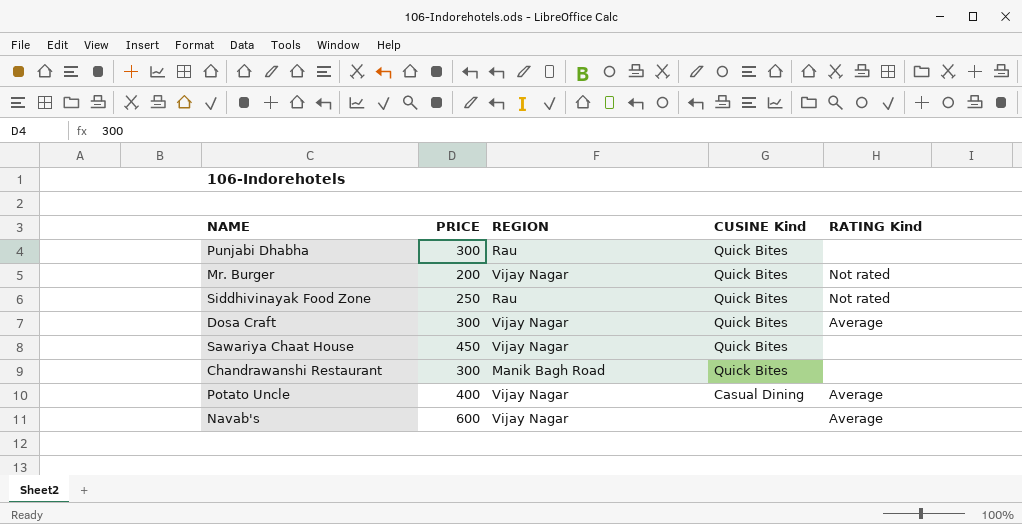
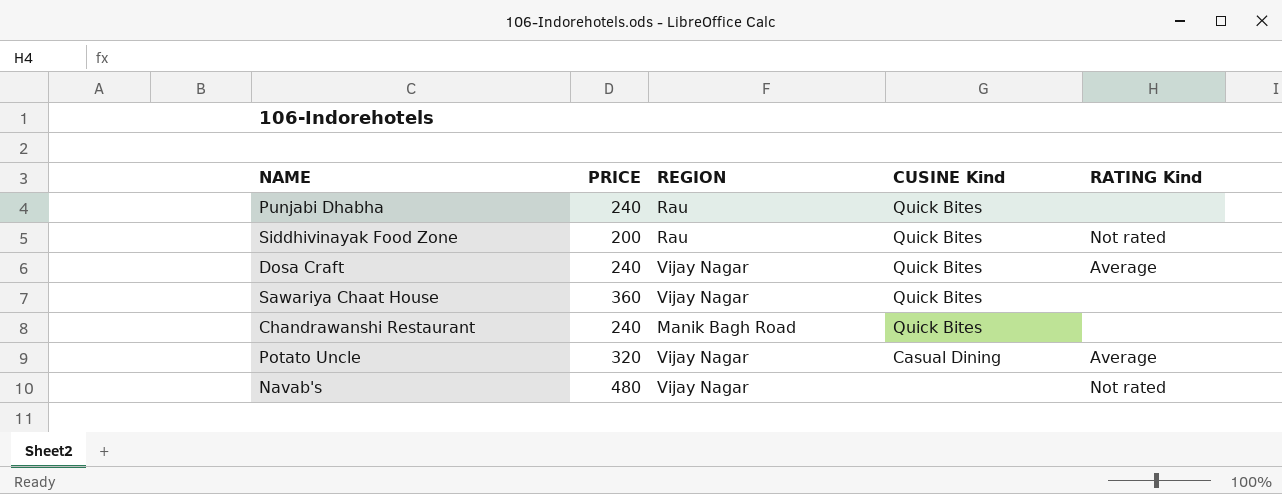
row Mr. Burger: 200 | Vijay Nagar | Quick Bites | Not rated -> none
Punjabi Dhabha | PRICE: 300 -> 240
Siddhivinayak Food Zone | PRICE: 250 -> 200
Dosa Craft | PRICE: 300 -> 240
Sawariya Chaat House | PRICE: 450 -> 360
Chandrawanshi Restaurant | PRICE: 300 -> 240
Potato Uncle | PRICE: 400 -> 320
Navab's | PRICE: 600 -> 480
Navab's | RATING Kind: Average -> Not rated

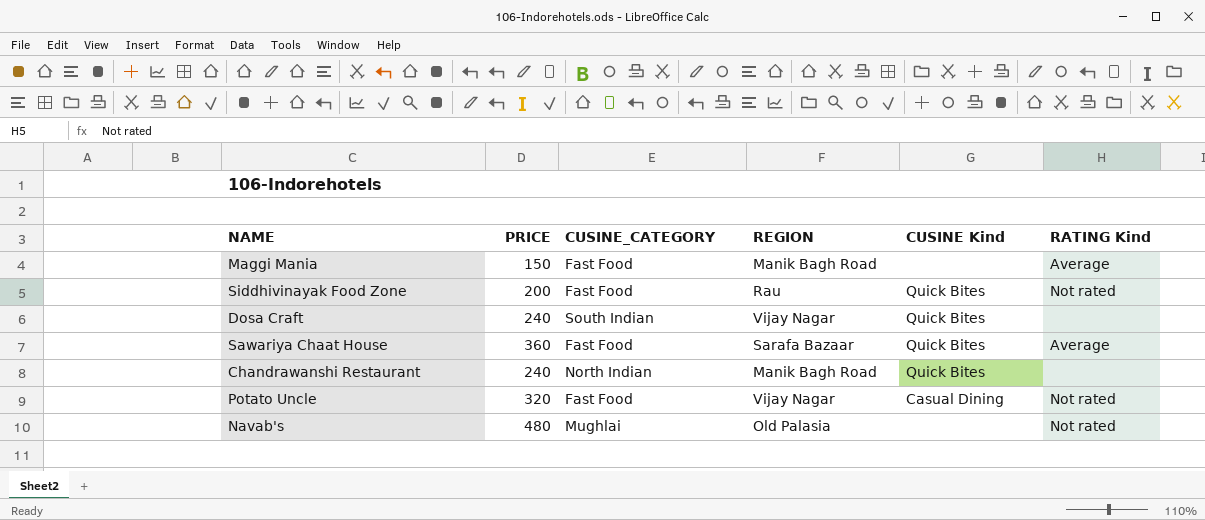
column CUSINE_CATEGORY | position: none -> 3
row Punjabi Dhabha: 240 | Rau | Quick Bites | none -> none
row Maggi Mania: none -> 150 | Fast Food | Manik Bagh Road | none | Average
Dosa Craft | RATING Kind: Average -> none
Sawariya Chaat House | REGION: Vijay Nagar -> Sarafa Bazaar
Sawariya Chaat House | RATING Kind: none -> Average
Potato Uncle | RATING Kind: Average -> Not rated
Navab's | REGION: Vijay Nagar -> Old Palasia

